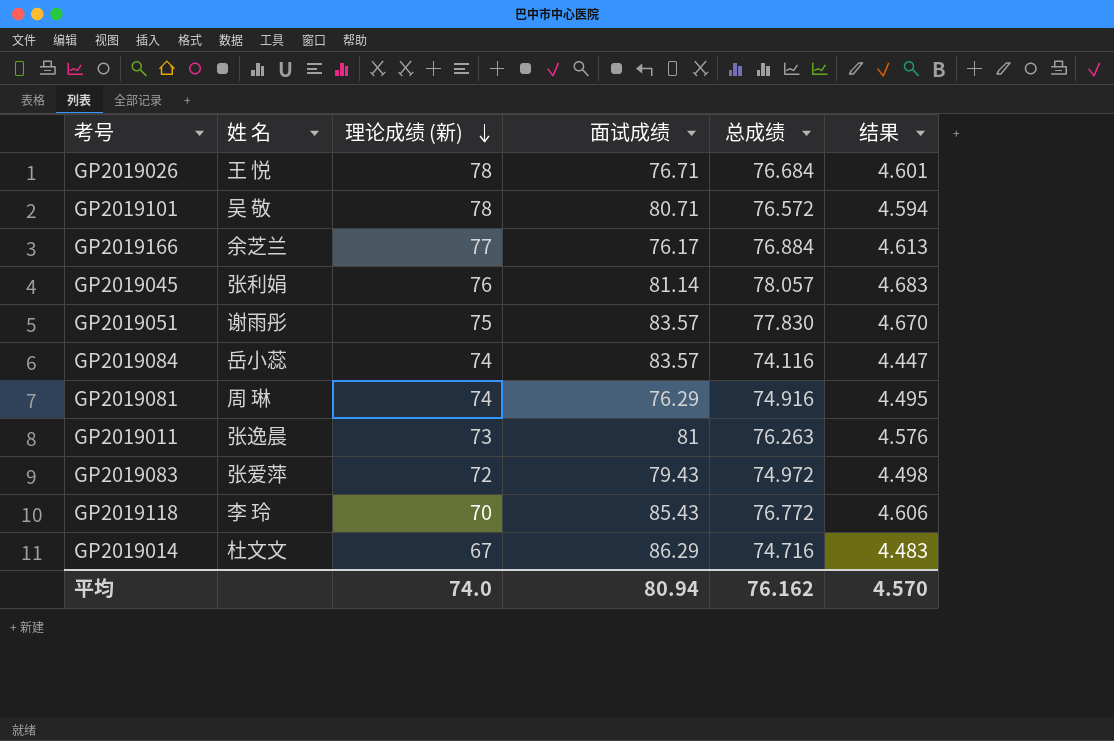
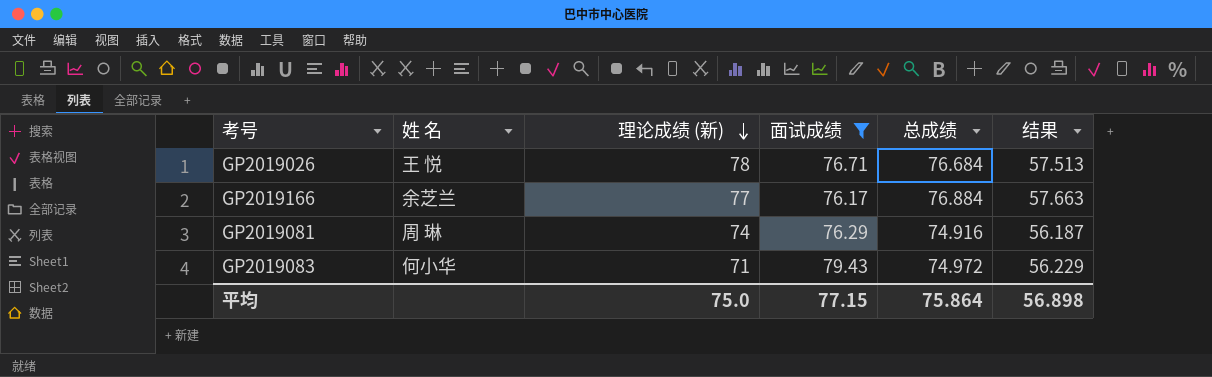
filter: none -> 面试成绩 <= 79.43
column 结果 | formula: [总成绩] * 0.06 -> [总成绩] * 0.75
GP2019083 | 姓 名: 张爱萍 -> 何小华
GP2019083 | 理论成绩 (新): 72 -> 71
平均 | 理论成绩 (新): 74.0 -> 75.0
平均 | 面试成绩: 80.94 -> 77.15
平均 | 总成绩: 76.162 -> 75.864
平均 | 结果: 4.570 -> 56.898

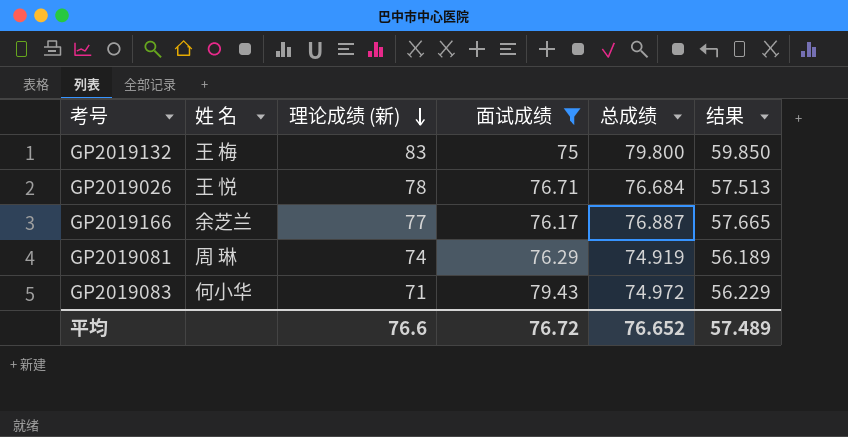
row GP2019132: none -> 王 梅 | 83 | 75 | 79.800 | 59.850
GP2019166 | 总成绩: 76.884 -> 76.887
GP2019166 | 结果: 57.663 -> 57.665
GP2019081 | 总成绩: 74.916 -> 74.919
GP2019081 | 结果: 56.187 -> 56.189
平均 | 理论成绩 (新): 75.0 -> 76.6
平均 | 面试成绩: 77.15 -> 76.72
平均 | 总成绩: 75.864 -> 76.652
平均 | 结果: 56.898 -> 57.489

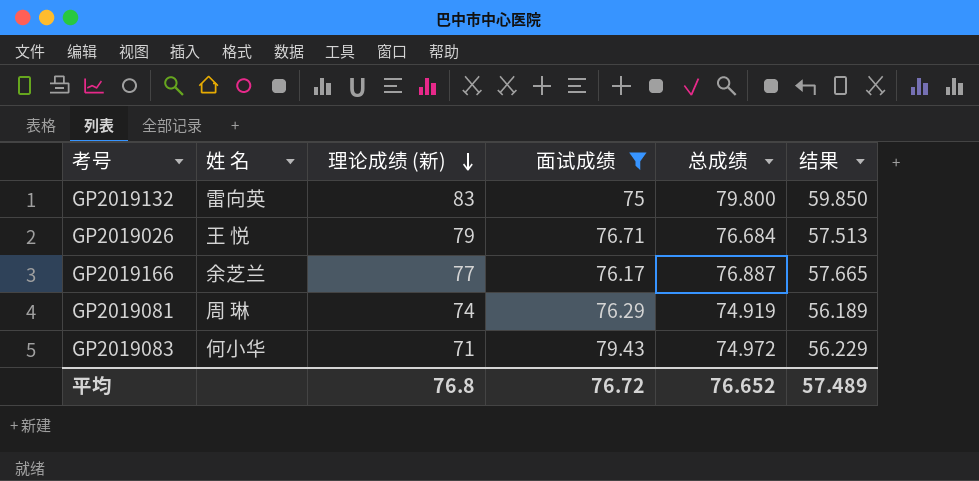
GP2019132 | 姓 名: 王 梅 -> 雷向英
GP2019026 | 理论成绩 (新): 78 -> 79
平均 | 理论成绩 (新): 76.6 -> 76.8

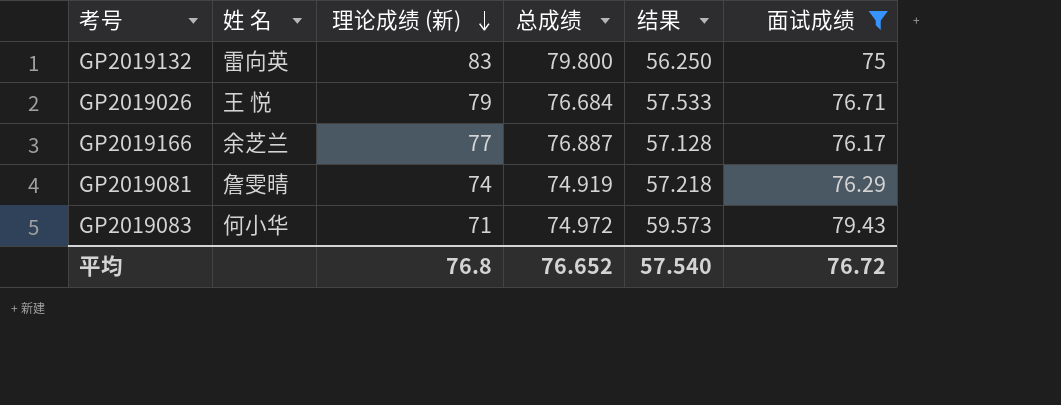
column 结果 | formula: [总成绩] * 0.75 -> [面试成绩] * 0.75
column 面试成绩 | position: 4 -> 6
GP2019081 | 姓 名: 周 琳 -> 詹雯晴
平均 | 结果: 57.489 -> 57.540

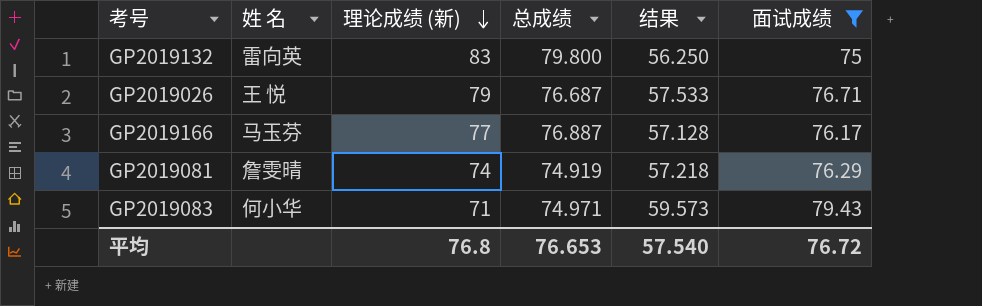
GP2019026 | 总成绩: 76.684 -> 76.687
GP2019166 | 姓 名: 余芝兰 -> 马玉芬
GP2019083 | 总成绩: 74.972 -> 74.971
平均 | 总成绩: 76.652 -> 76.653

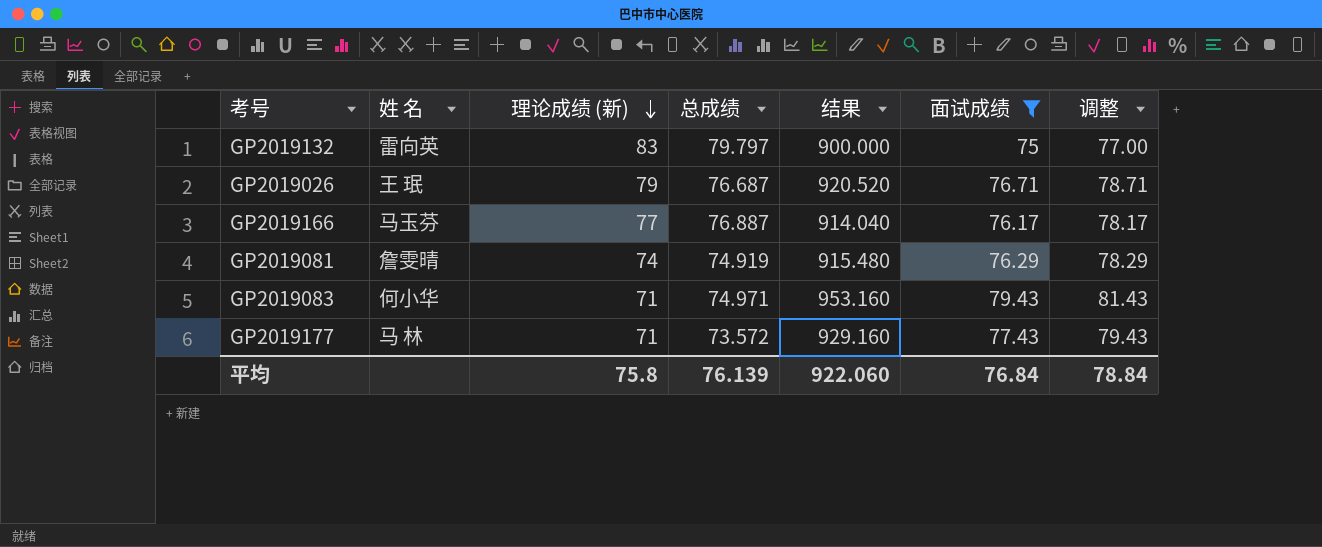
column 结果 | formula: [面试成绩] * 0.75 -> [面试成绩] * 12
column 调整 | formula: none -> [面试成绩] + 2
GP2019132 | 总成绩: 79.800 -> 79.797
GP2019026 | 姓 名: 王 悦 -> 王 珉
row GP2019177: none -> 马 林 | 71 | 73.572 | 929.160 | 77.43 | 79.43
平均 | 理论成绩 (新): 76.8 -> 75.8
平均 | 总成绩: 76.653 -> 76.139
平均 | 结果: 57.540 -> 922.060
平均 | 面试成绩: 76.72 -> 76.84

